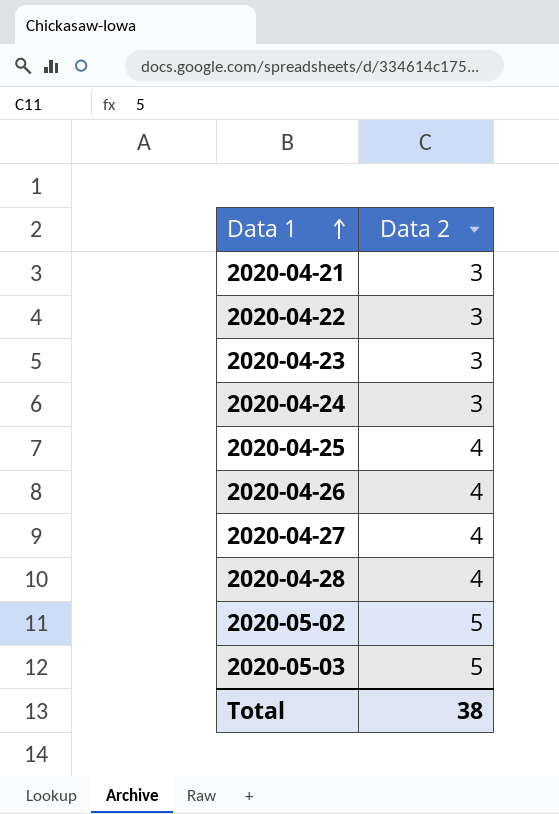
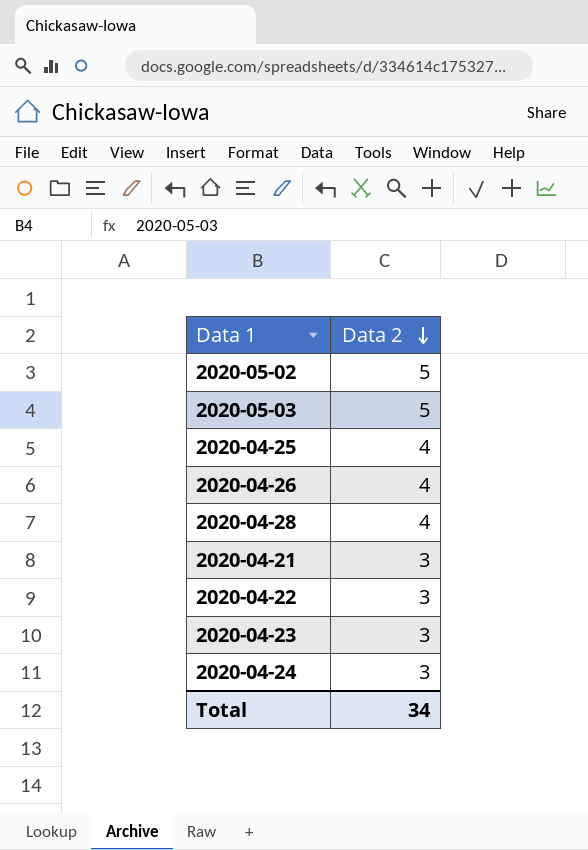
row order: Data 1 ascending -> Data 2 descending
row 2020-04-27: 4 -> none
Total | Data 2: 38 -> 34

